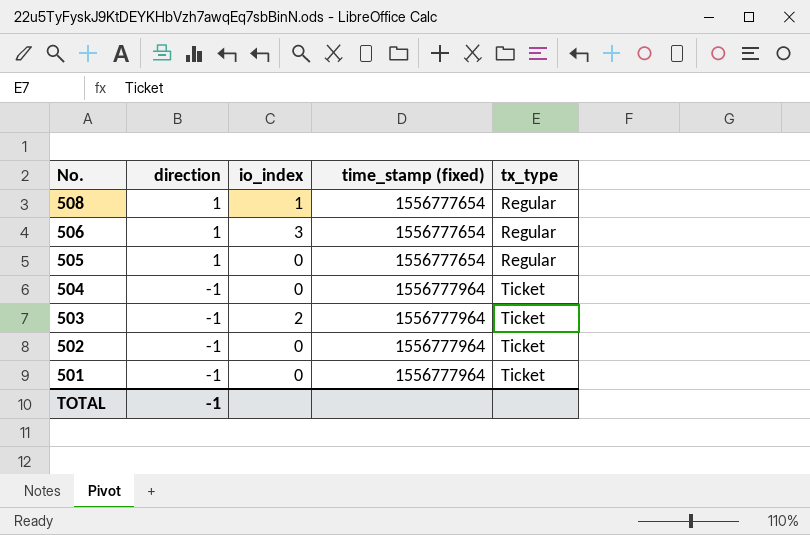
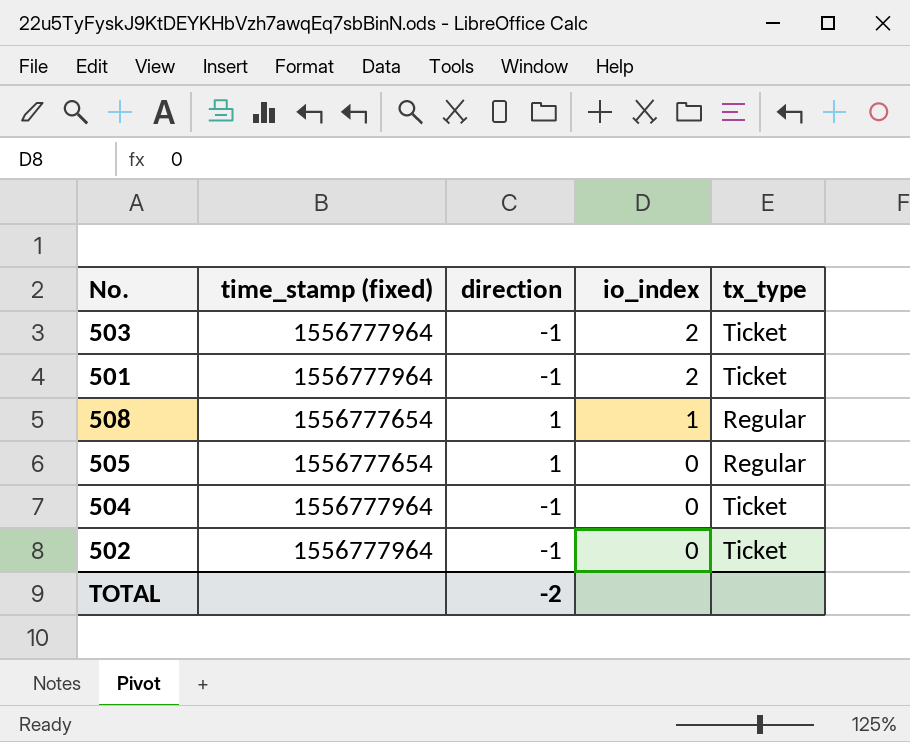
row order: No. descending -> io_index descending
column time_stamp (fixed) | position: 4 -> 2
row 506: 1 | 3 | 1556777654 | Regular -> none
501 | io_index: 0 -> 2
TOTAL | direction: -1 -> -2

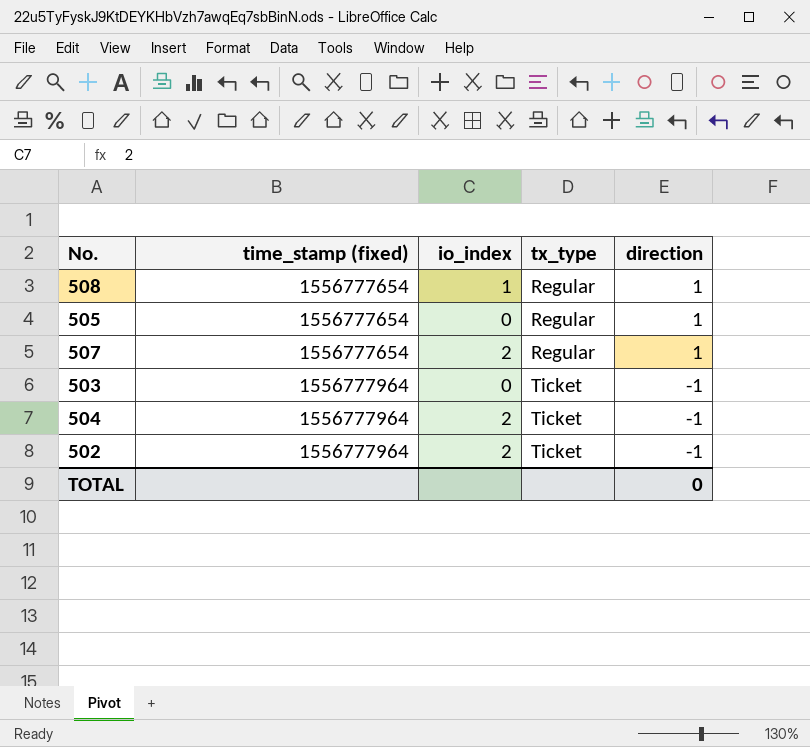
row order: io_index descending -> time_stamp (fixed) ascending
column direction | position: 3 -> 5
row 501: 1556777964 | -1 | 2 | Ticket -> none
row 507: none -> 1556777654 | 2 | Regular | 1
503 | io_index: 2 -> 0
504 | io_index: 0 -> 2
502 | io_index: 0 -> 2
TOTAL | direction: -2 -> 0

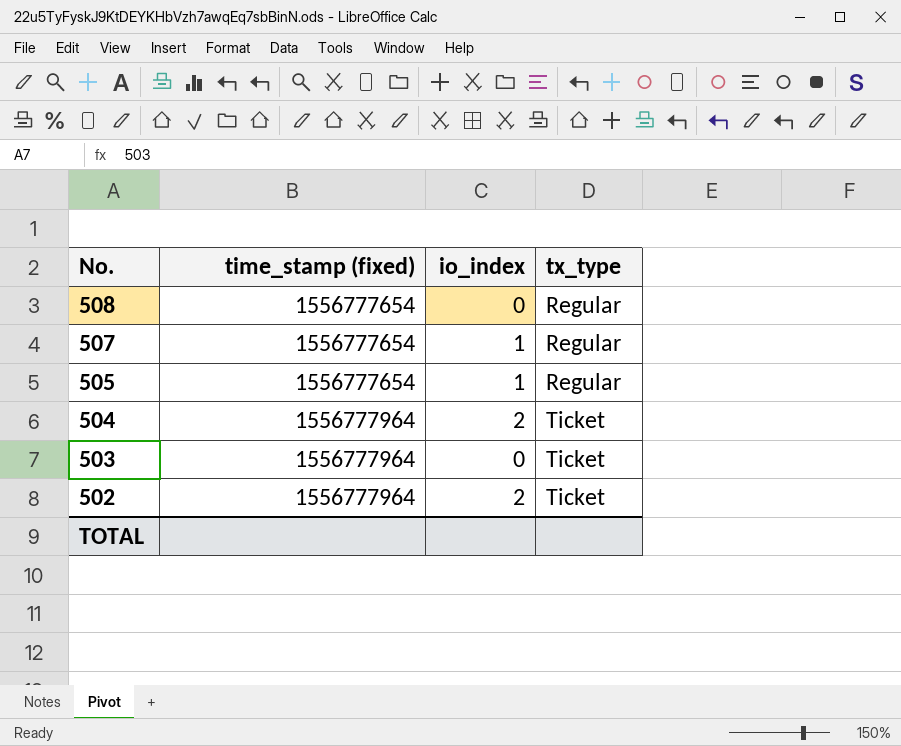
row order: time_stamp (fixed) ascending -> No. descending
column direction | position: 5 -> none
508 | io_index: 1 -> 0
507 | io_index: 2 -> 1
505 | io_index: 0 -> 1

